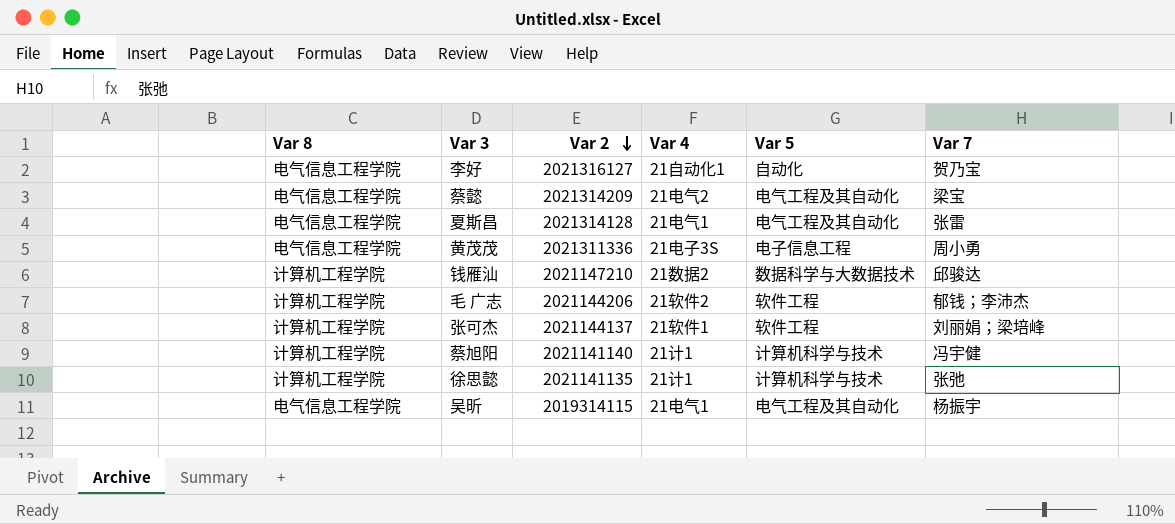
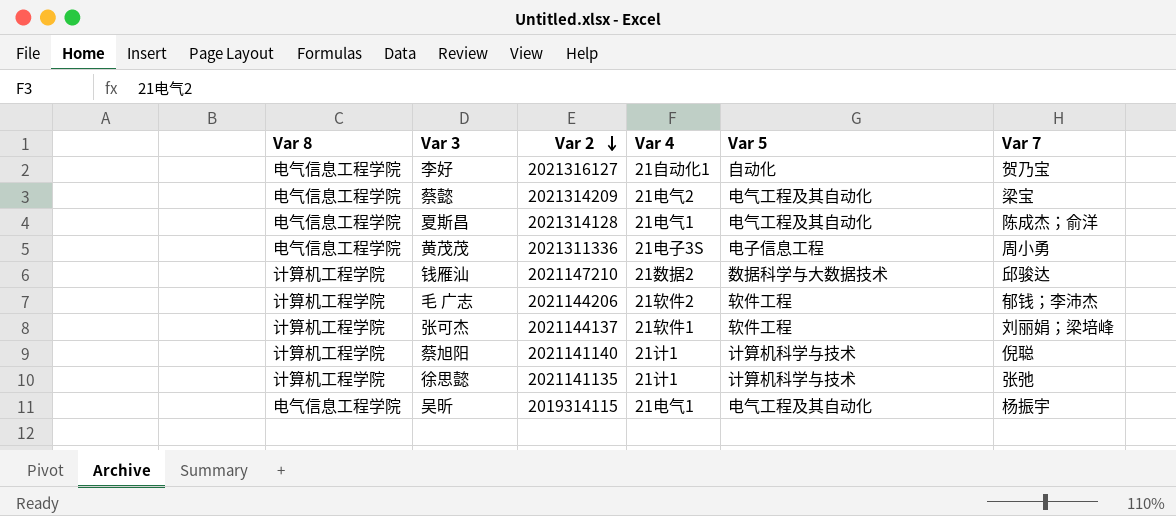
夏斯昌 | Var 7: 张雷 -> 陈成杰；俞洋
蔡旭阳 | Var 7: 冯宇健 -> 倪聪

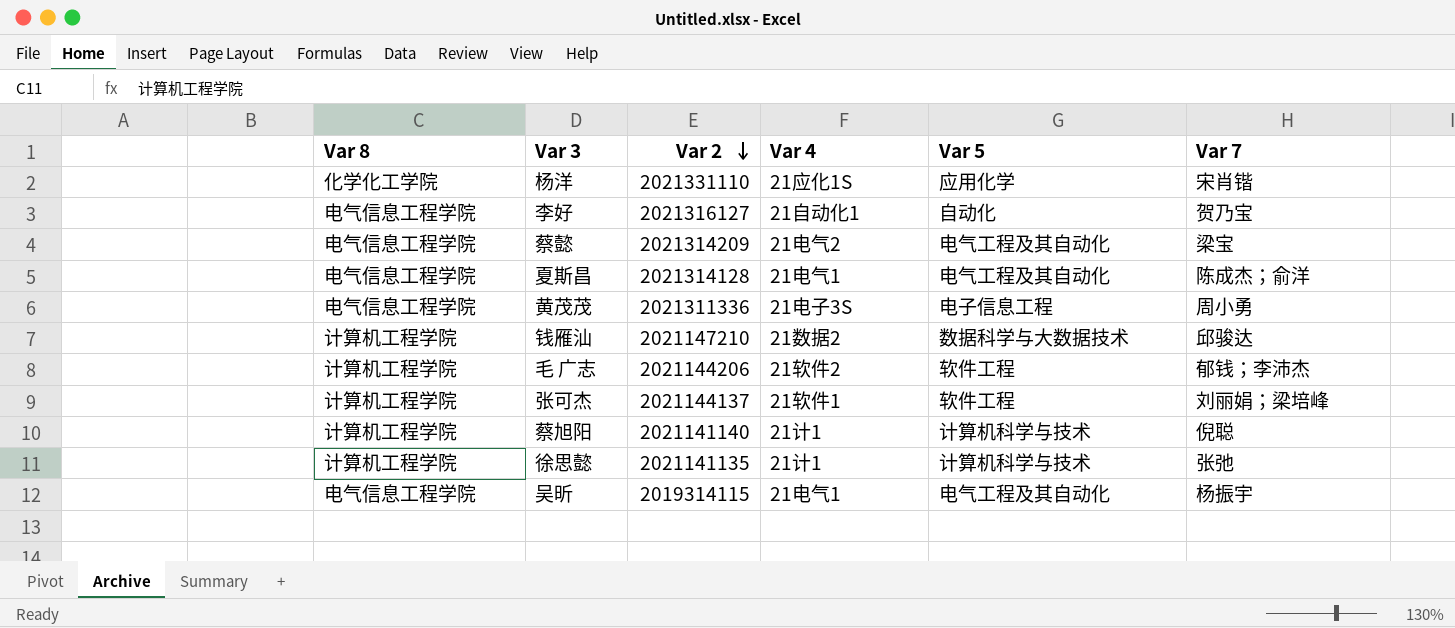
row 杨洋: none -> 化学化工学院 | 2021331110 | 21应化1S | 应用化学 | 宋肖锴

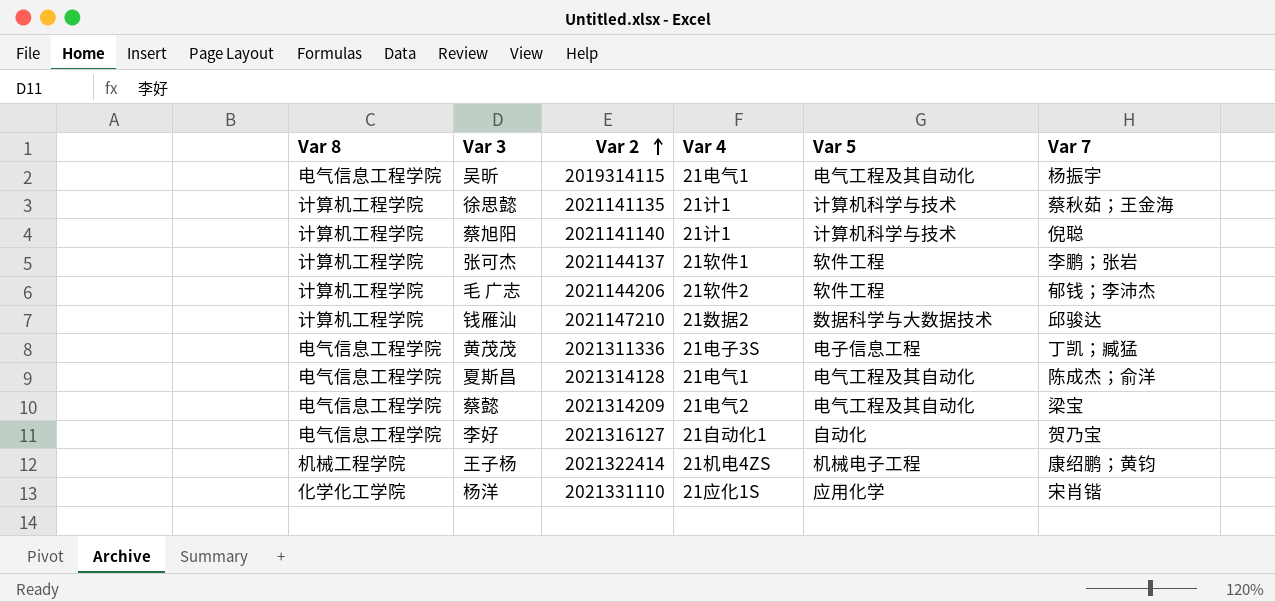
row order: Var 2 descending -> Var 2 ascending
徐思懿 | Var 7: 张弛 -> 蔡秋茹；王金海
张可杰 | Var 7: 刘丽娟；梁培峰 -> 李鹏；张岩
黄茂茂 | Var 7: 周小勇 -> 丁凯；臧猛
row 王子杨: none -> 机械工程学院 | 2021322414 | 21机电4ZS | 机械电子工程 | 康绍鹏；黄钧

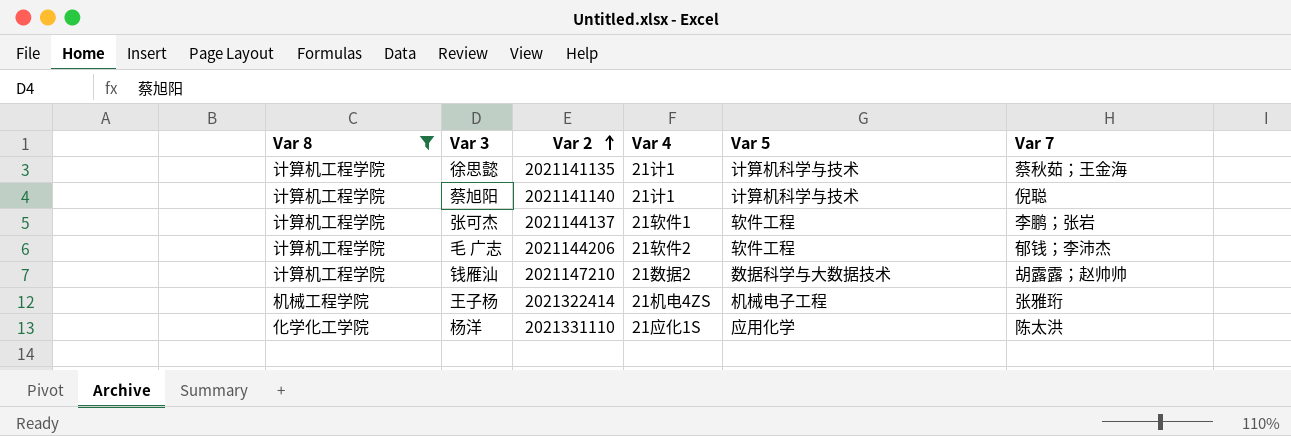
filter: none -> Var 8 != 电气信息工程学院
钱雁汕 | Var 7: 邱骏达 -> 胡露露；赵帅帅
王子杨 | Var 7: 康绍鹏；黄钧 -> 张雅珩
杨洋 | Var 7: 宋肖锴 -> 陈太洪

